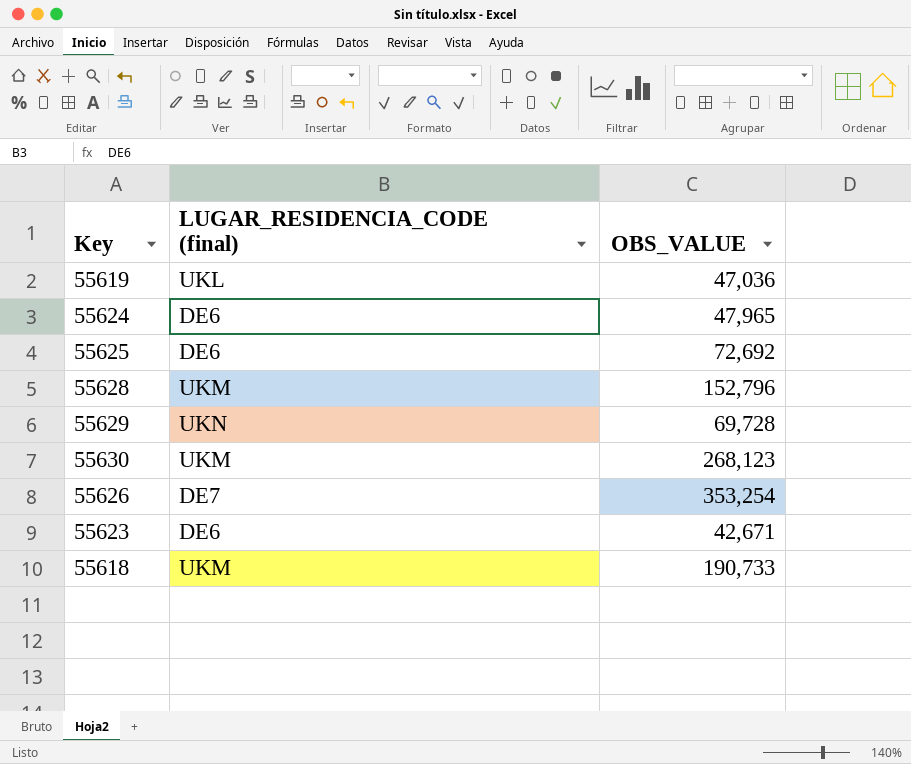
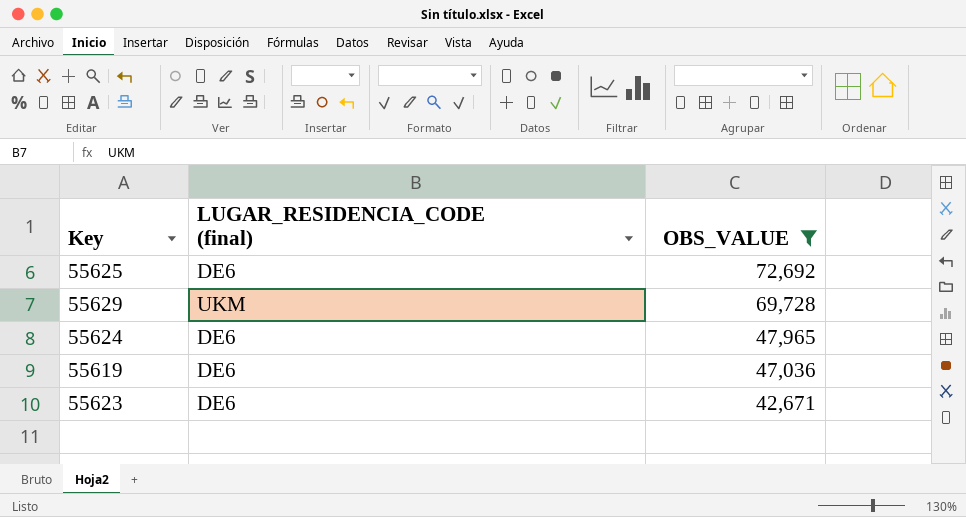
filter: none -> OBS_VALUE <= 72,692
row order: none -> OBS_VALUE descending
55629 | LUGAR_RESIDENCIA_CODE (final): UKN -> UKM
55619 | LUGAR_RESIDENCIA_CODE (final): UKL -> DE6

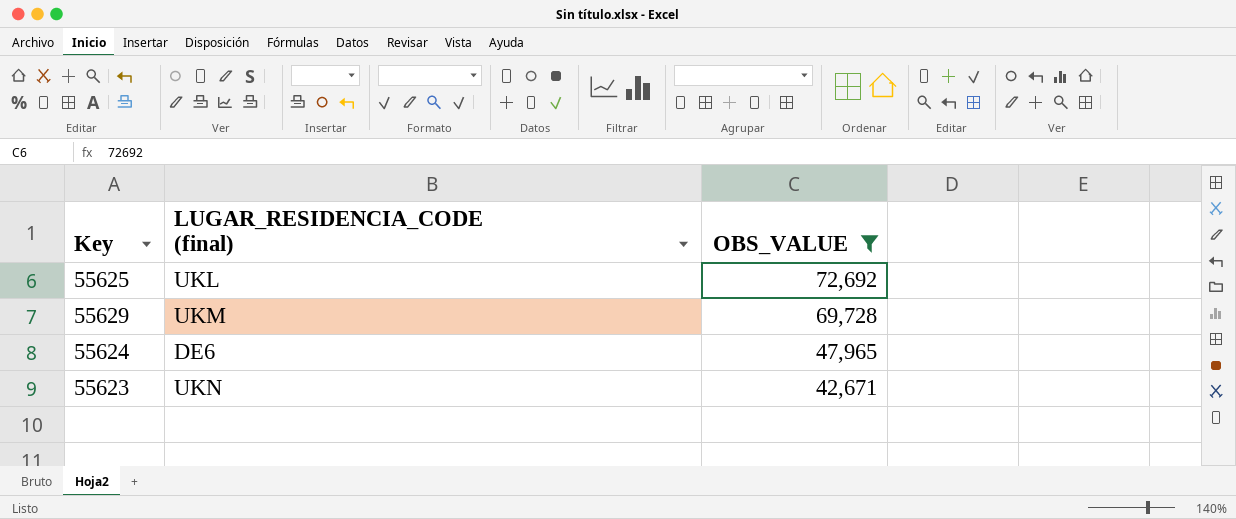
row 55619: DE6 | 47,036 -> none
55625 | LUGAR_RESIDENCIA_CODE (final): DE6 -> UKL
55623 | LUGAR_RESIDENCIA_CODE (final): DE6 -> UKN

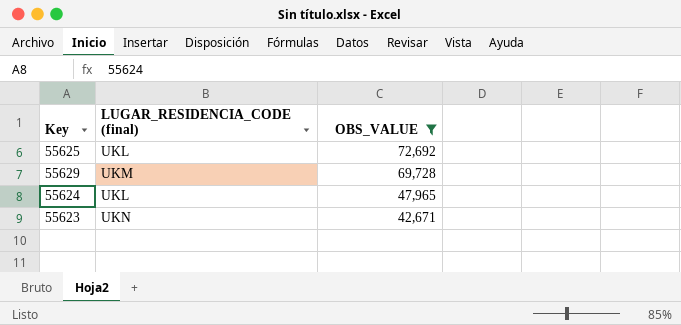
55624 | LUGAR_RESIDENCIA_CODE (final): DE6 -> UKL

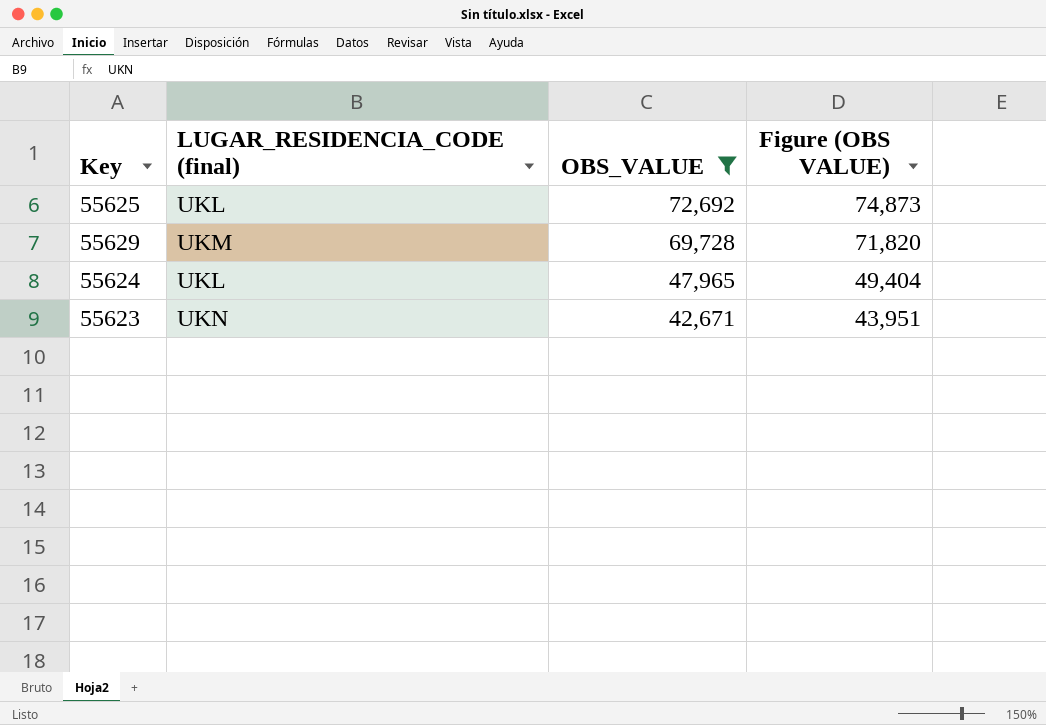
column Figure (OBS VALUE) | formula: none -> [OBS_VALUE] * 1.03

